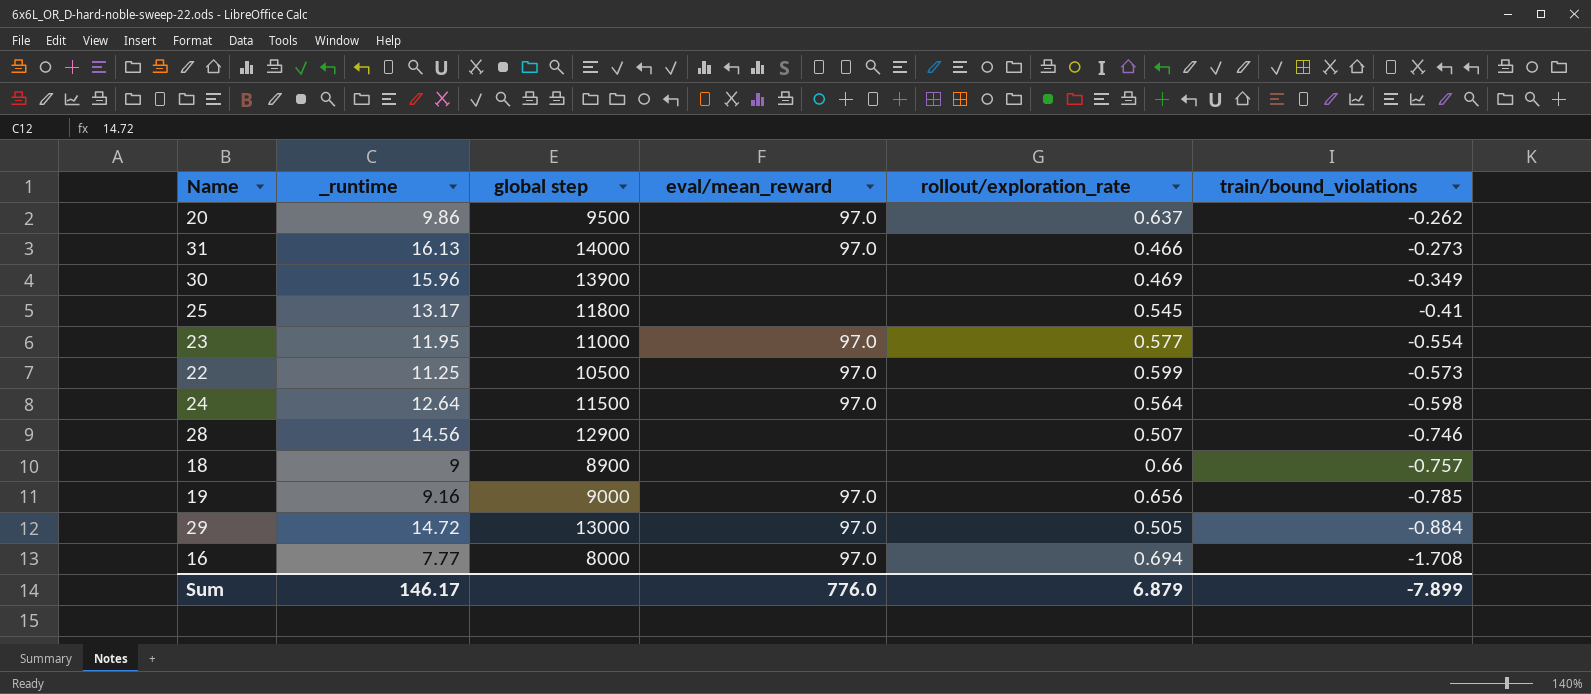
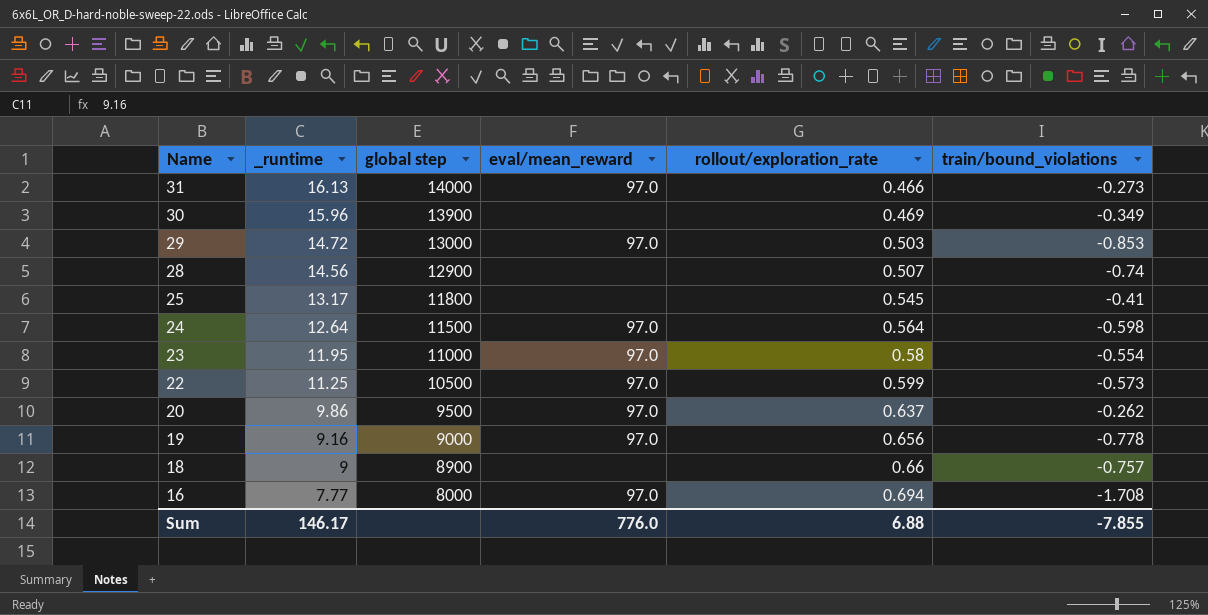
row order: train/bound_violations descending -> Name descending
29 | rollout/exploration_rate: 0.505 -> 0.503
29 | train/bound_violations: -0.884 -> -0.853
28 | train/bound_violations: -0.746 -> -0.74
23 | rollout/exploration_rate: 0.577 -> 0.58
19 | train/bound_violations: -0.785 -> -0.778
Sum | rollout/exploration_rate: 6.879 -> 6.88
Sum | train/bound_violations: -7.899 -> -7.855

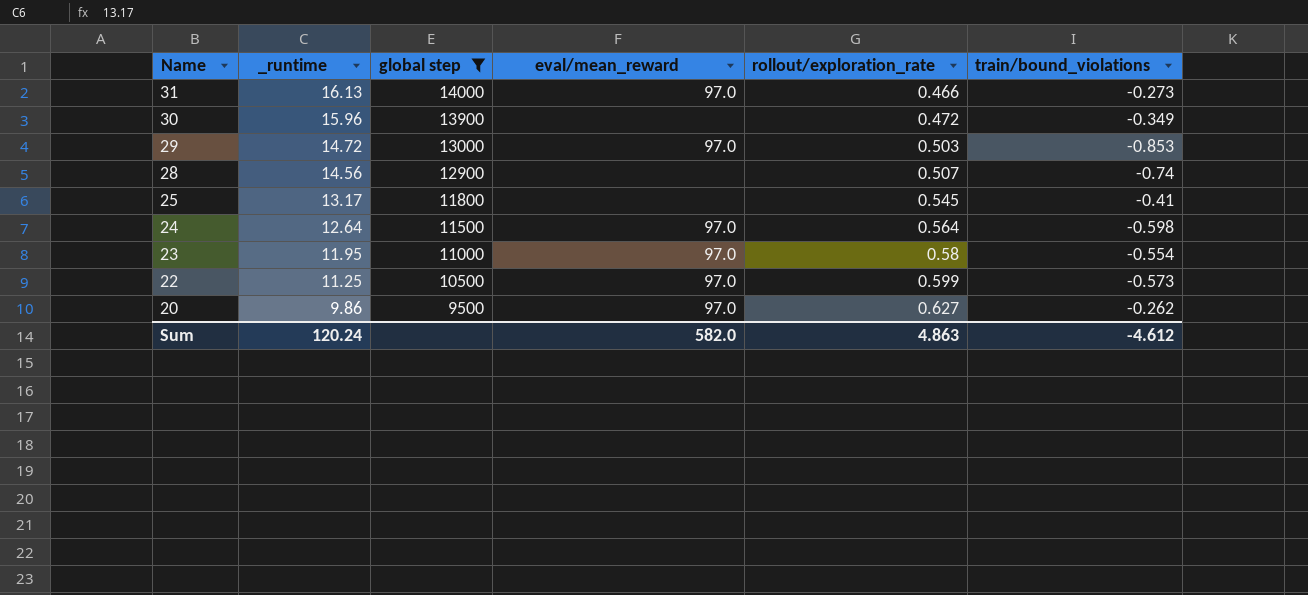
filter: none -> global step >= 9500
30 | rollout/exploration_rate: 0.469 -> 0.472
20 | rollout/exploration_rate: 0.637 -> 0.627
Sum | _runtime: 146.17 -> 120.24
Sum | eval/mean_reward: 776.0 -> 582.0
Sum | rollout/exploration_rate: 6.88 -> 4.863
Sum | train/bound_violations: -7.855 -> -4.612

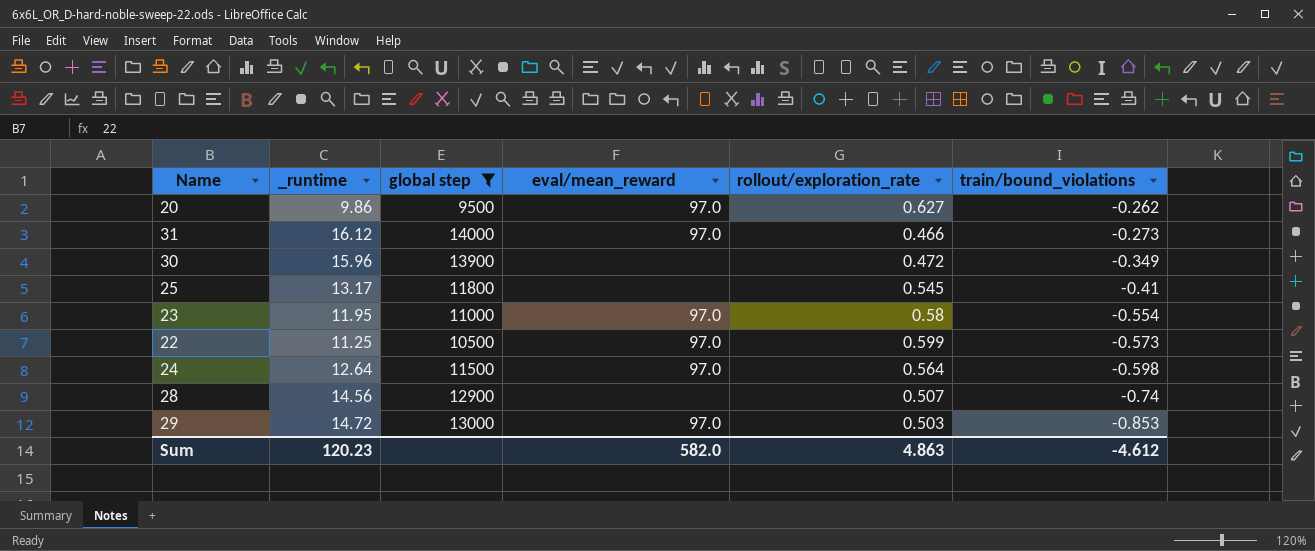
row order: Name descending -> train/bound_violations descending
31 | _runtime: 16.13 -> 16.12
Sum | _runtime: 120.24 -> 120.23

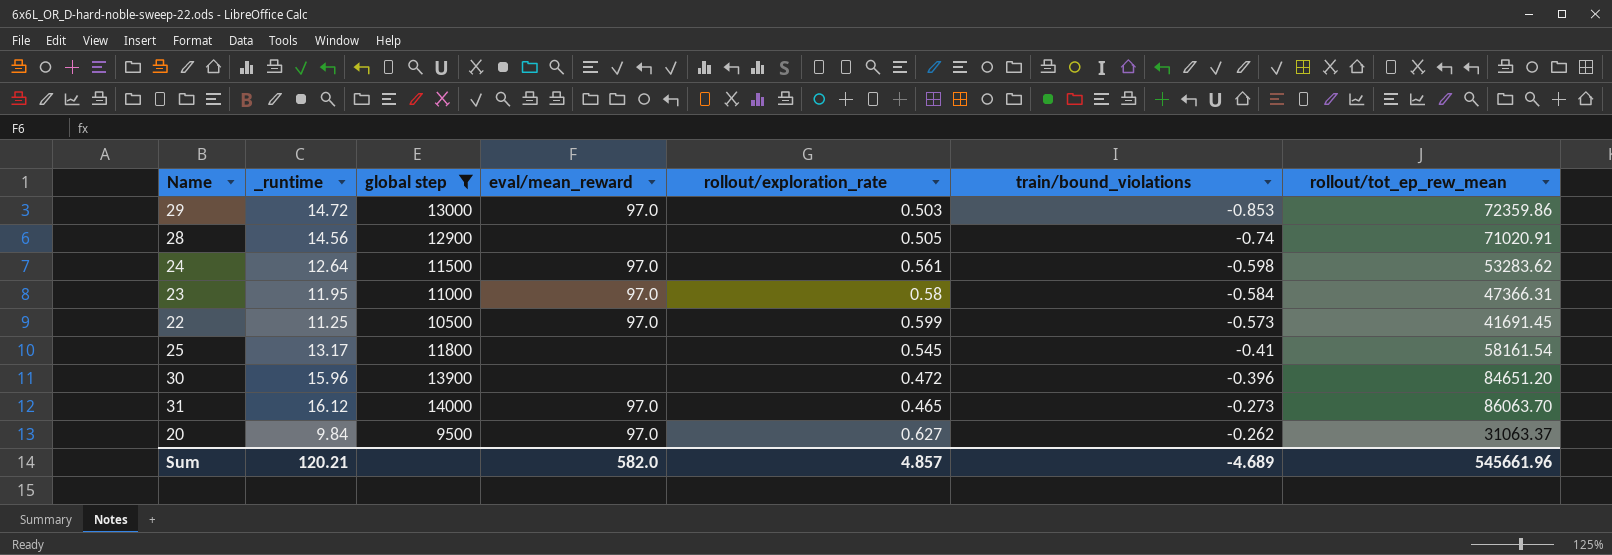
row order: train/bound_violations descending -> train/bound_violations ascending
column rollout/tot_ep_rew_mean | position: none -> 7
28 | rollout/exploration_rate: 0.507 -> 0.505
24 | rollout/exploration_rate: 0.564 -> 0.561
23 | train/bound_violations: -0.554 -> -0.584
30 | train/bound_violations: -0.349 -> -0.396
31 | rollout/exploration_rate: 0.466 -> 0.465
20 | _runtime: 9.86 -> 9.84
Sum | _runtime: 120.23 -> 120.21
Sum | rollout/exploration_rate: 4.863 -> 4.857
Sum | train/bound_violations: -4.612 -> -4.689

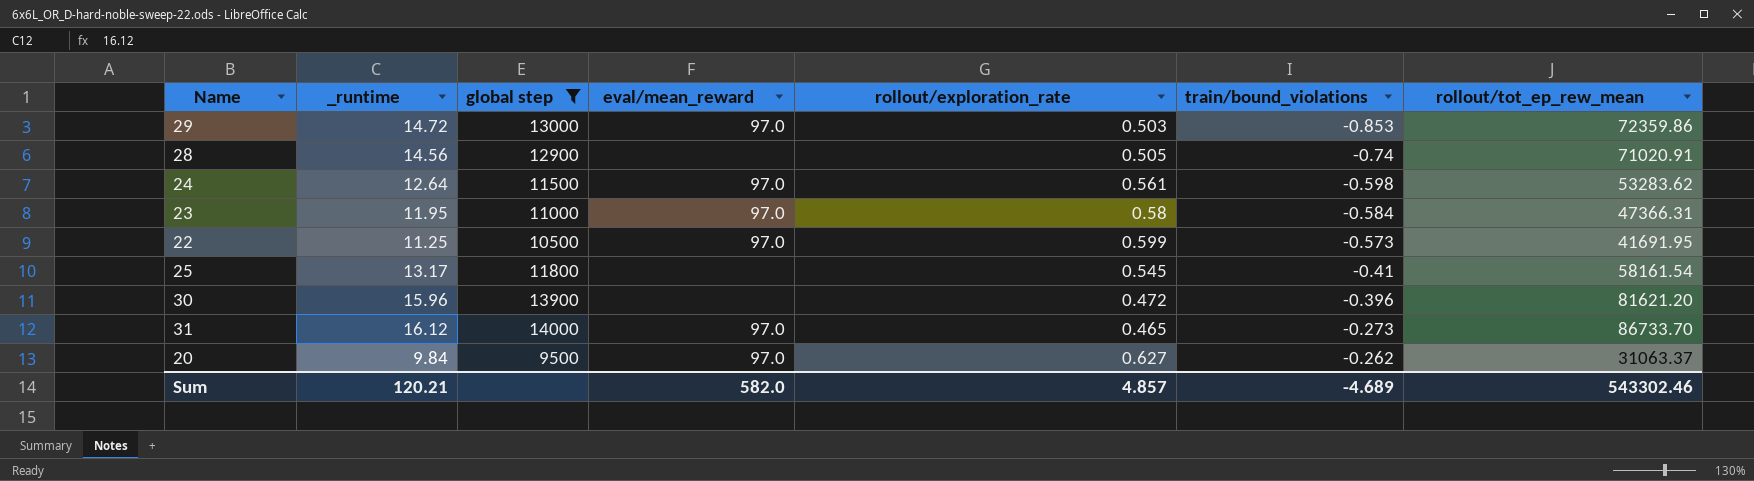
22 | rollout/tot_ep_rew_mean: 41691.45 -> 41691.95
30 | rollout/tot_ep_rew_mean: 84651.20 -> 81621.20
31 | rollout/tot_ep_rew_mean: 86063.70 -> 86733.70
Sum | rollout/tot_ep_rew_mean: 545661.96 -> 543302.46

